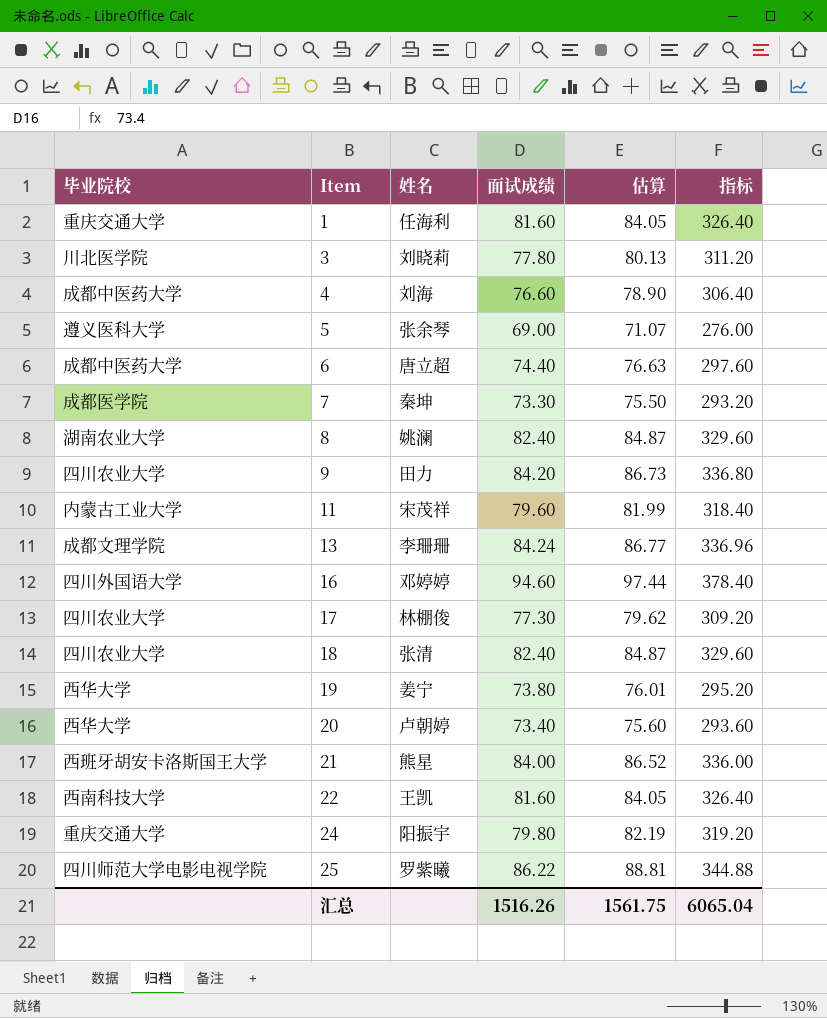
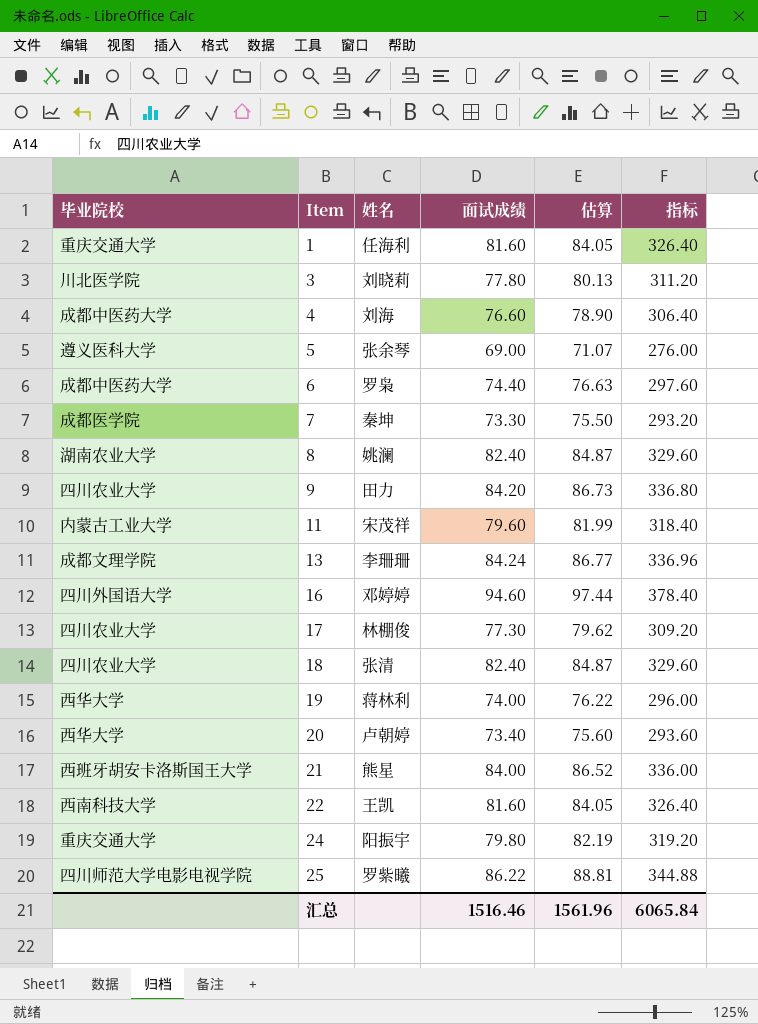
6 | 姓名: 唐立超 -> 罗枭
19 | 姓名: 姜宁 -> 蒋林利
19 | 面试成绩: 73.80 -> 74.00
19 | 估算: 76.01 -> 76.22
19 | 指标: 295.20 -> 296.00
汇总 | 面试成绩: 1516.26 -> 1516.46
汇总 | 估算: 1561.75 -> 1561.96
汇总 | 指标: 6065.04 -> 6065.84

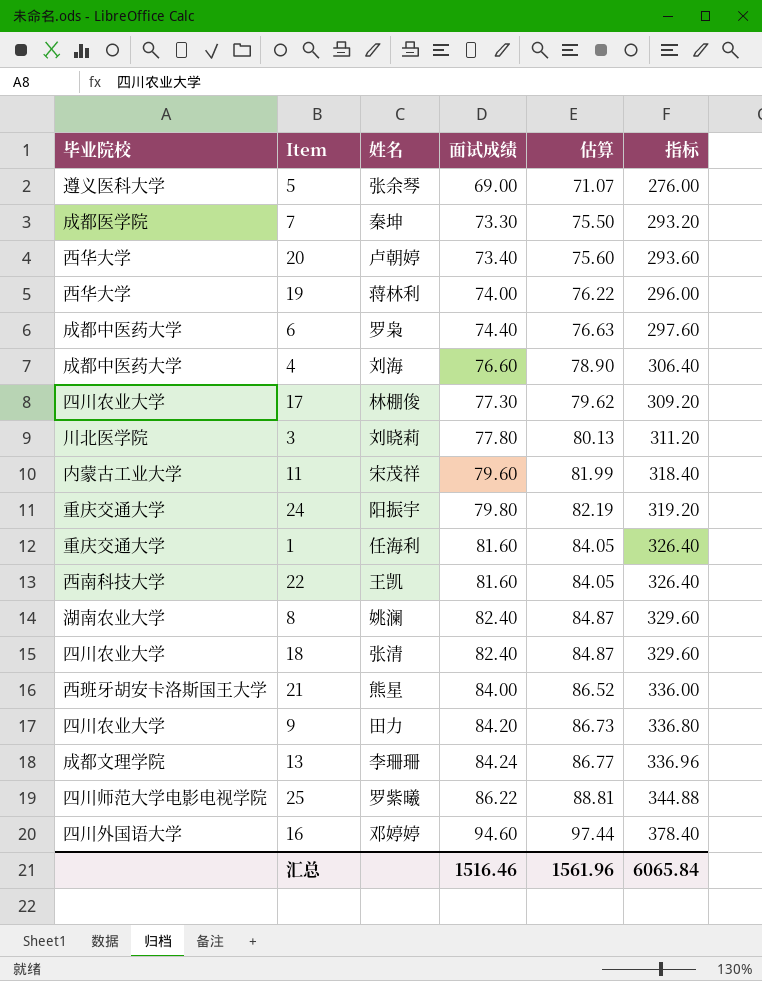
row order: Item ascending -> 面试成绩 ascending

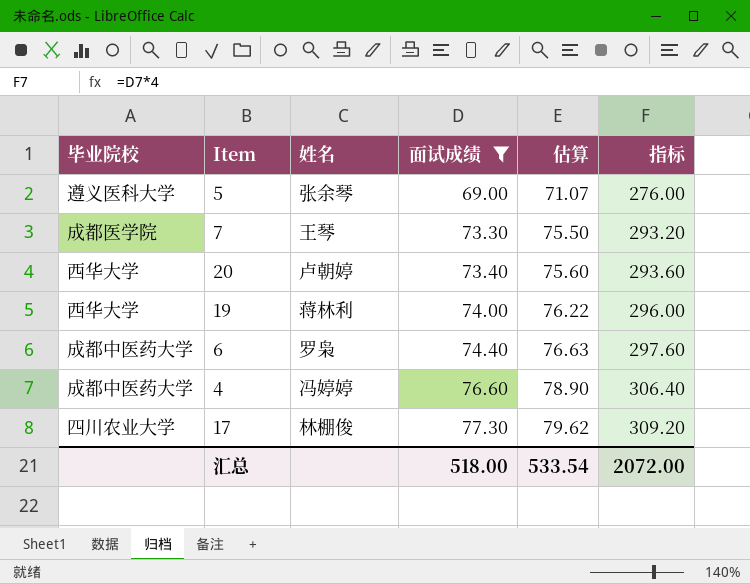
filter: none -> 面试成绩 <= 77.30
7 | 姓名: 秦坤 -> 王琴
4 | 姓名: 刘海 -> 冯婷婷
汇总 | 面试成绩: 1516.46 -> 518.00
汇总 | 估算: 1561.96 -> 533.54
汇总 | 指标: 6065.84 -> 2072.00

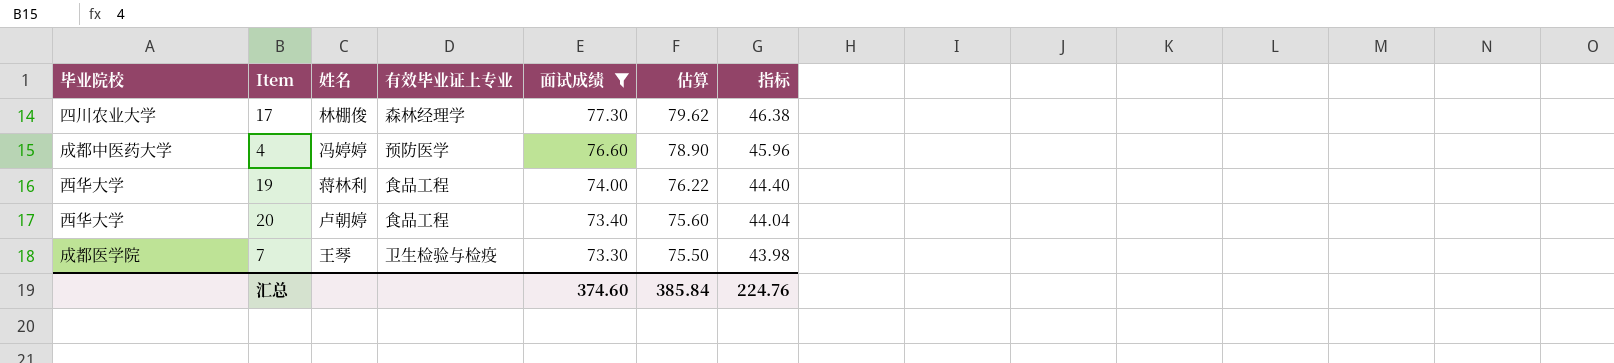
row order: 面试成绩 ascending -> 面试成绩 descending
column 有效毕业证上专业 | position: none -> 4
column 指标 | formula: [面试成绩] * 4 -> [面试成绩] * 0.6
row 5: 遵义医科大学 | 张余琴 | 69.00 | 71.07 | 276.00 -> none
row 6: 成都中医药大学 | 罗枭 | 74.40 | 76.63 | 297.60 -> none
汇总 | 面试成绩: 518.00 -> 374.60
汇总 | 估算: 533.54 -> 385.84
汇总 | 指标: 2072.00 -> 224.76

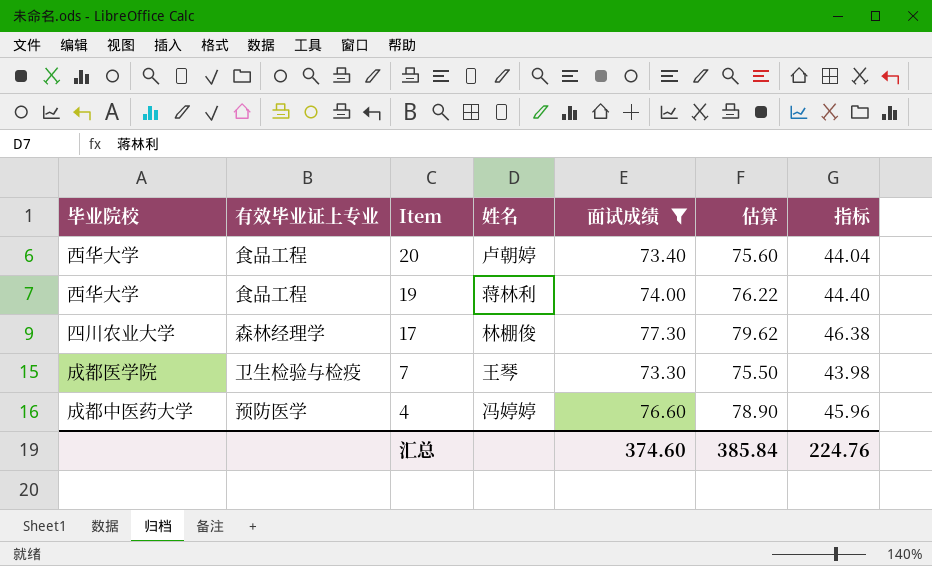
row order: 面试成绩 descending -> Item descending
column 有效毕业证上专业 | position: 4 -> 2

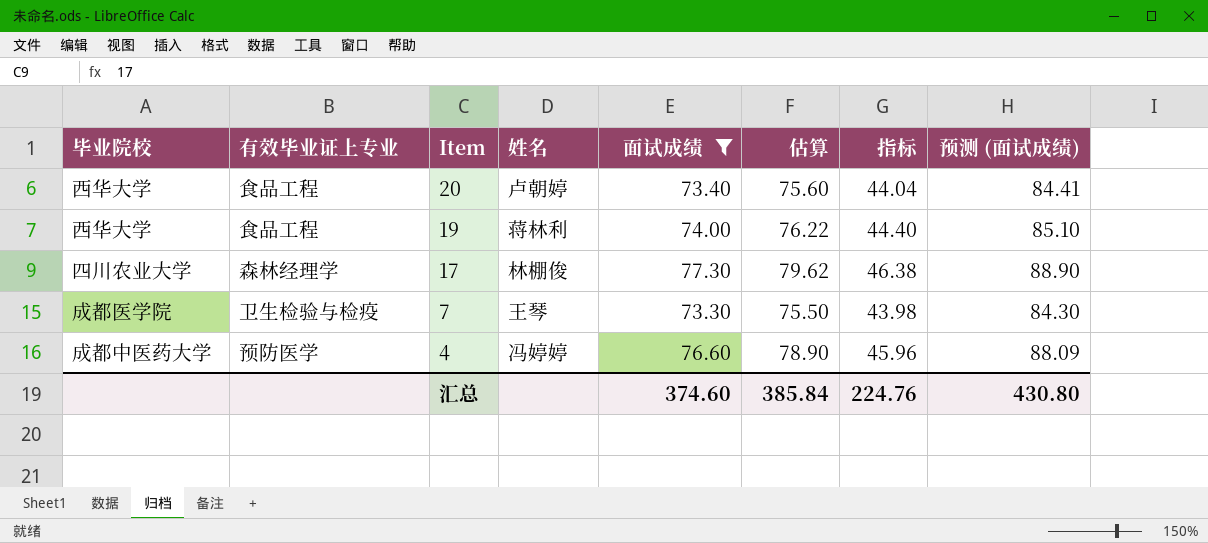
column 预测 (面试成绩) | formula: none -> [面试成绩] * 1.15

